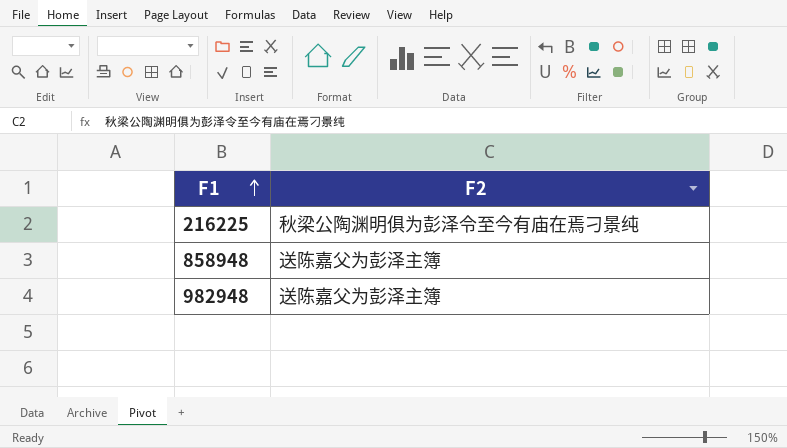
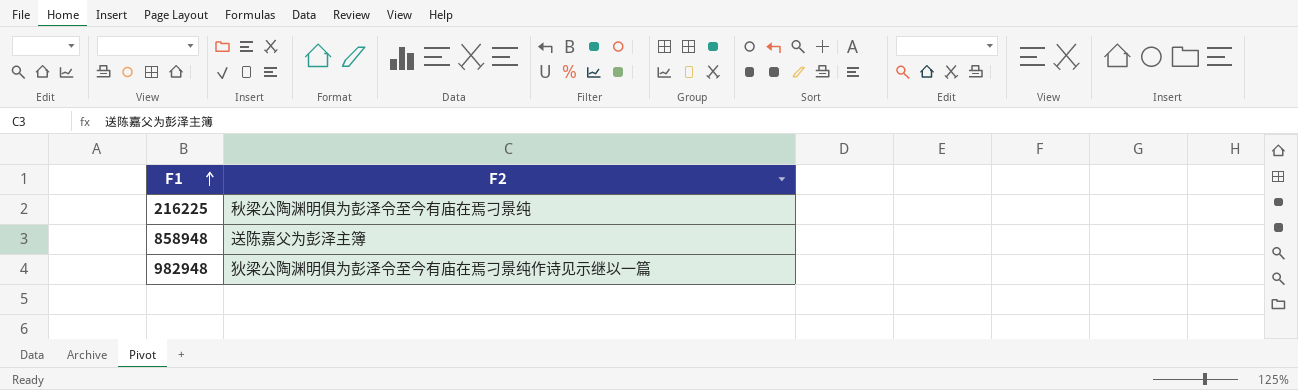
982948 | F2: 送陈嘉父为彭泽主簿 -> 狄梁公陶渊明俱为彭泽令至今有庙在焉刁景纯作诗见示继以一篇

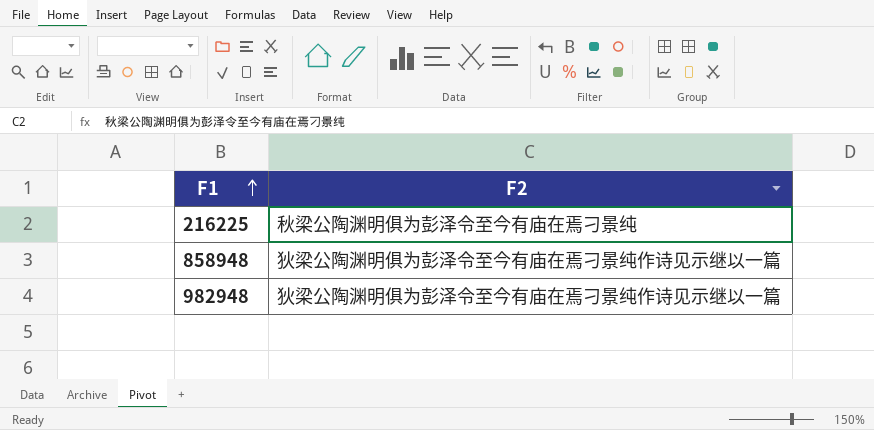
858948 | F2: 送陈嘉父为彭泽主簿 -> 狄梁公陶渊明俱为彭泽令至今有庙在焉刁景纯作诗见示继以一篇

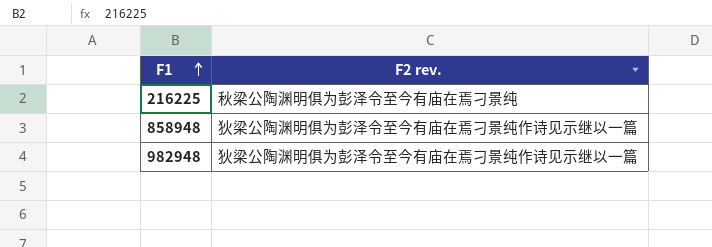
column name: F2 -> F2 rev.

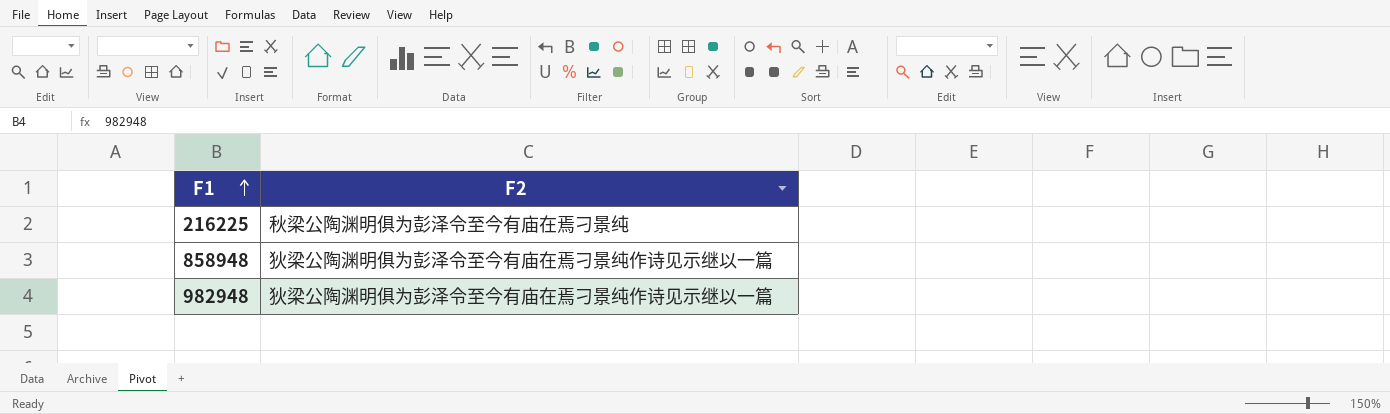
column name: F2 rev. -> F2

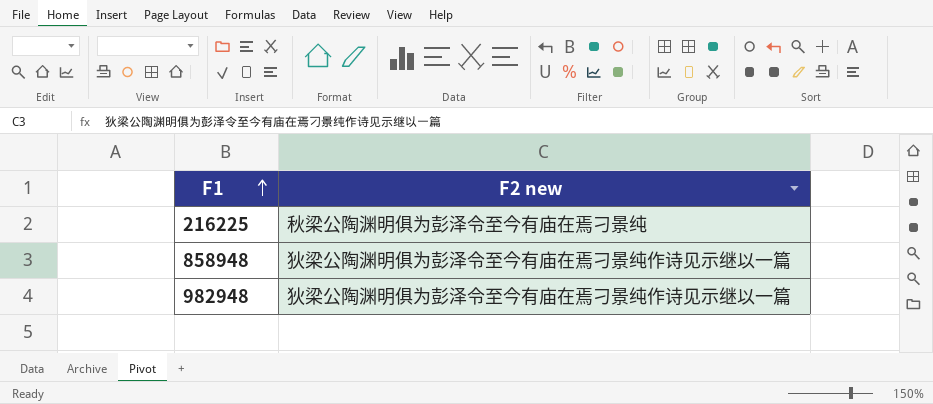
column name: F2 -> F2 new

